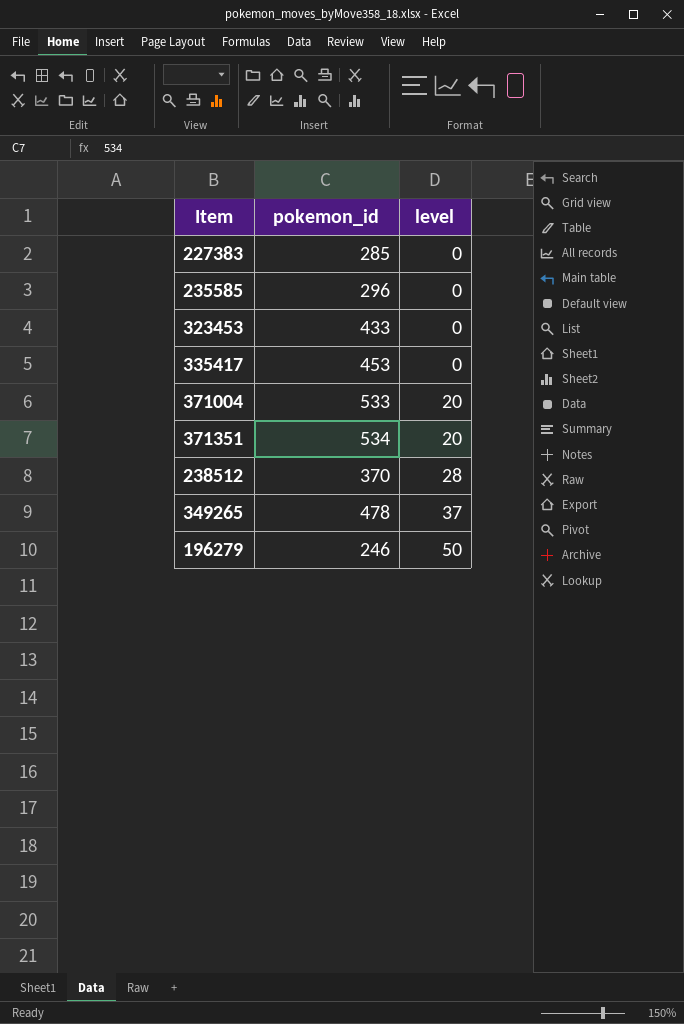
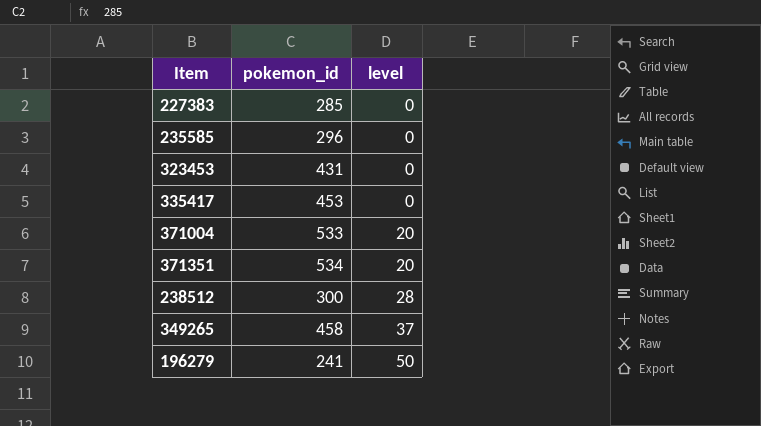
323453 | pokemon_id: 433 -> 431
238512 | pokemon_id: 370 -> 300
349265 | pokemon_id: 478 -> 458
196279 | pokemon_id: 246 -> 241

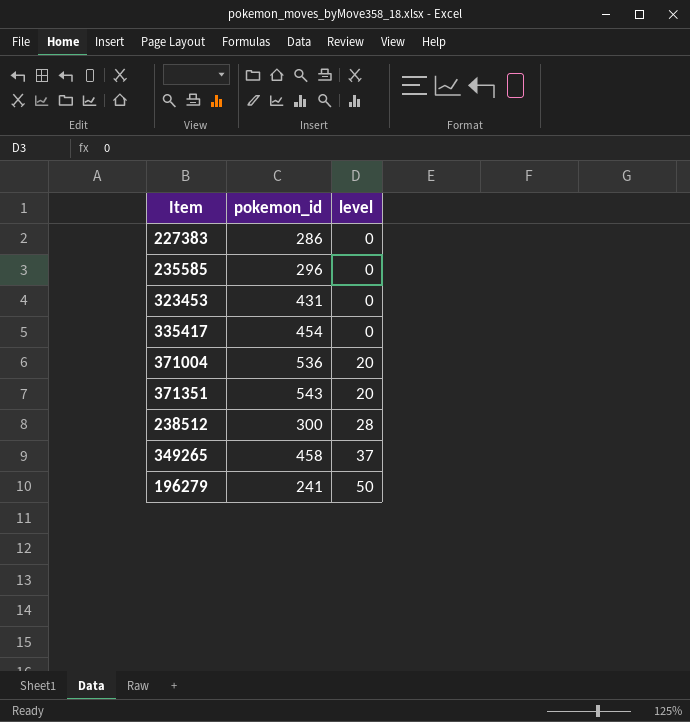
227383 | pokemon_id: 285 -> 286
335417 | pokemon_id: 453 -> 454
371004 | pokemon_id: 533 -> 536
371351 | pokemon_id: 534 -> 543

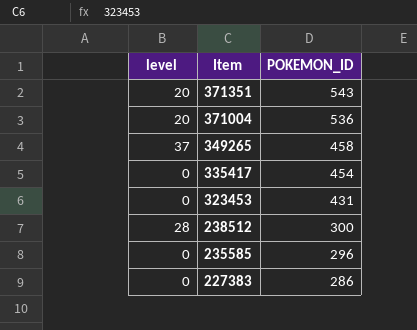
row order: level ascending -> Item descending
column level | position: 3 -> 1
column name: pokemon_id -> POKEMON_ID
row 196279: 241 | 50 -> none

